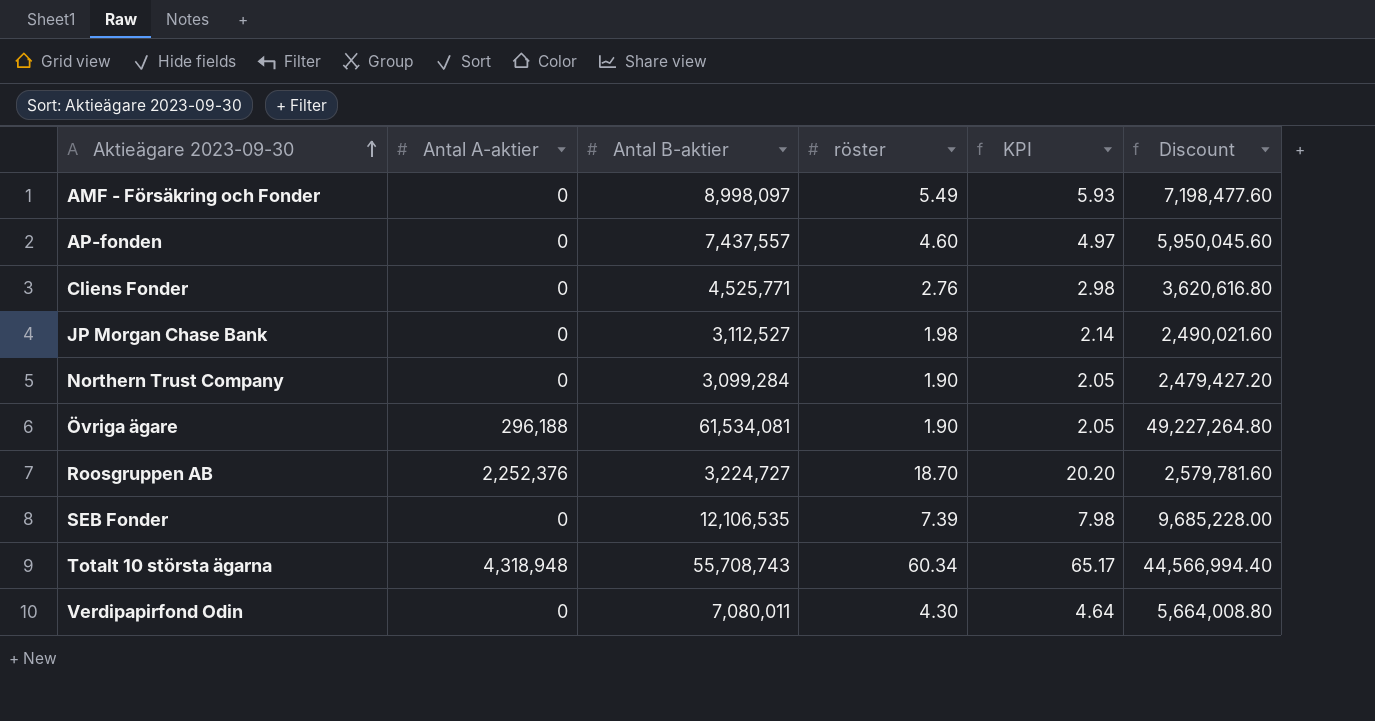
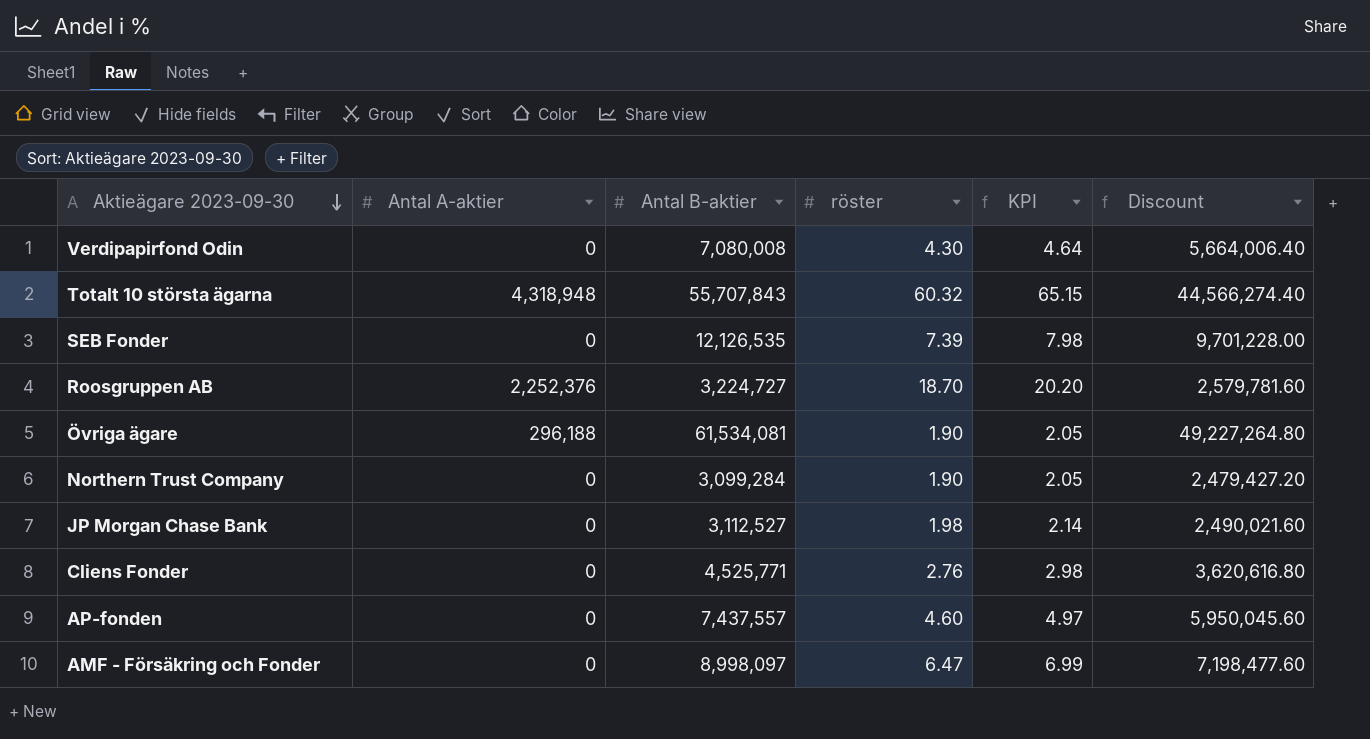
row order: Aktieägare 2023-09-30 ascending -> Aktieägare 2023-09-30 descending
Verdipapirfond Odin | Antal B-aktier: 7,080,011 -> 7,080,008
Verdipapirfond Odin | Discount: 5,664,008.80 -> 5,664,006.40
Totalt 10 största ägarna | Antal B-aktier: 55,708,743 -> 55,707,843
Totalt 10 största ägarna | röster: 60.34 -> 60.32
Totalt 10 största ägarna | KPI: 65.17 -> 65.15
Totalt 10 största ägarna | Discount: 44,566,994.40 -> 44,566,274.40
SEB Fonder | Antal B-aktier: 12,106,535 -> 12,126,535
SEB Fonder | Discount: 9,685,228.00 -> 9,701,228.00
AMF - Försäkring och Fonder | röster: 5.49 -> 6.47
AMF - Försäkring och Fonder | KPI: 5.93 -> 6.99

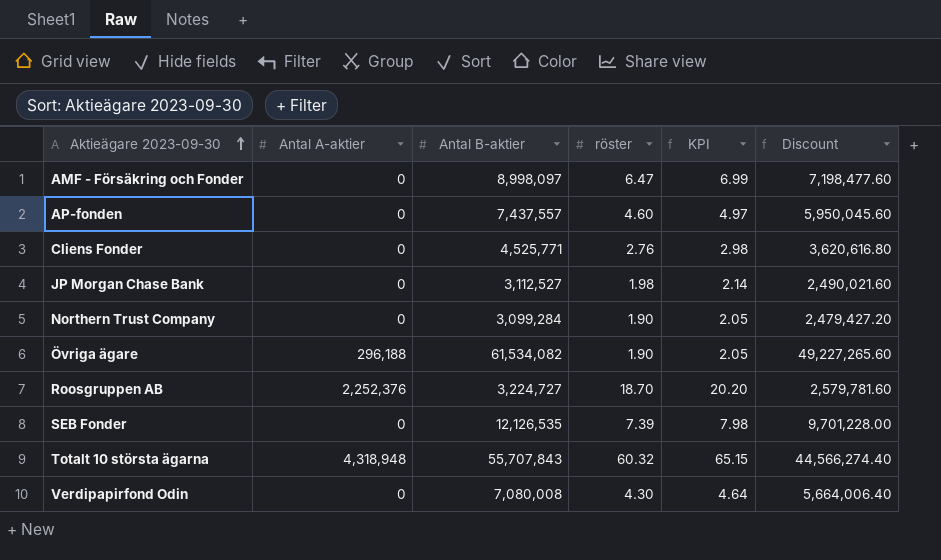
row order: Aktieägare 2023-09-30 descending -> Aktieägare 2023-09-30 ascending
Övriga ägare | Antal B-aktier: 61,534,081 -> 61,534,082
Övriga ägare | Discount: 49,227,264.80 -> 49,227,265.60

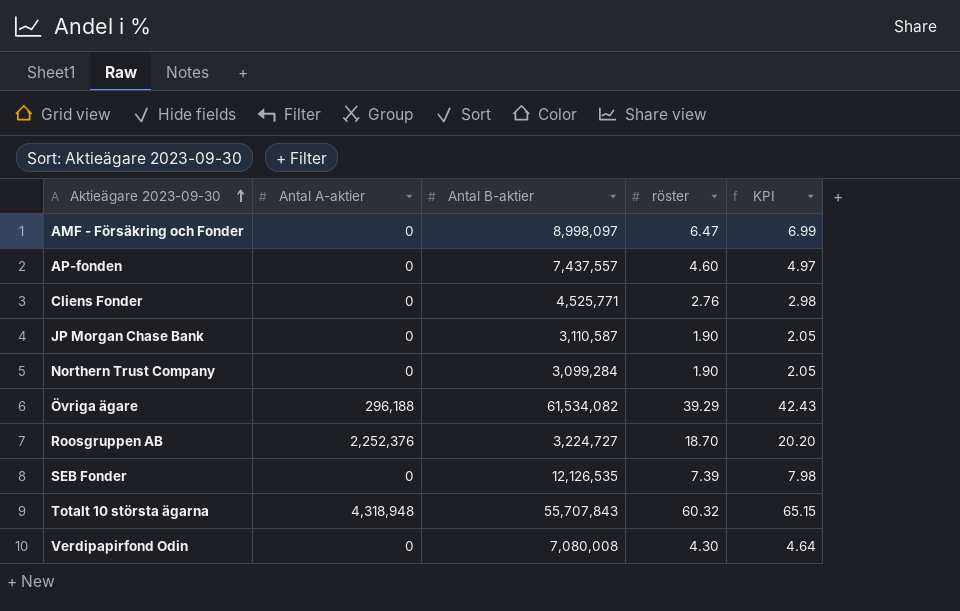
column Discount | formula: [Antal B-aktier] * 0.8 -> none
JP Morgan Chase Bank | Antal B-aktier: 3,112,527 -> 3,110,587
JP Morgan Chase Bank | röster: 1.98 -> 1.90
JP Morgan Chase Bank | KPI: 2.14 -> 2.05
Övriga ägare | röster: 1.90 -> 39.29
Övriga ägare | KPI: 2.05 -> 42.43

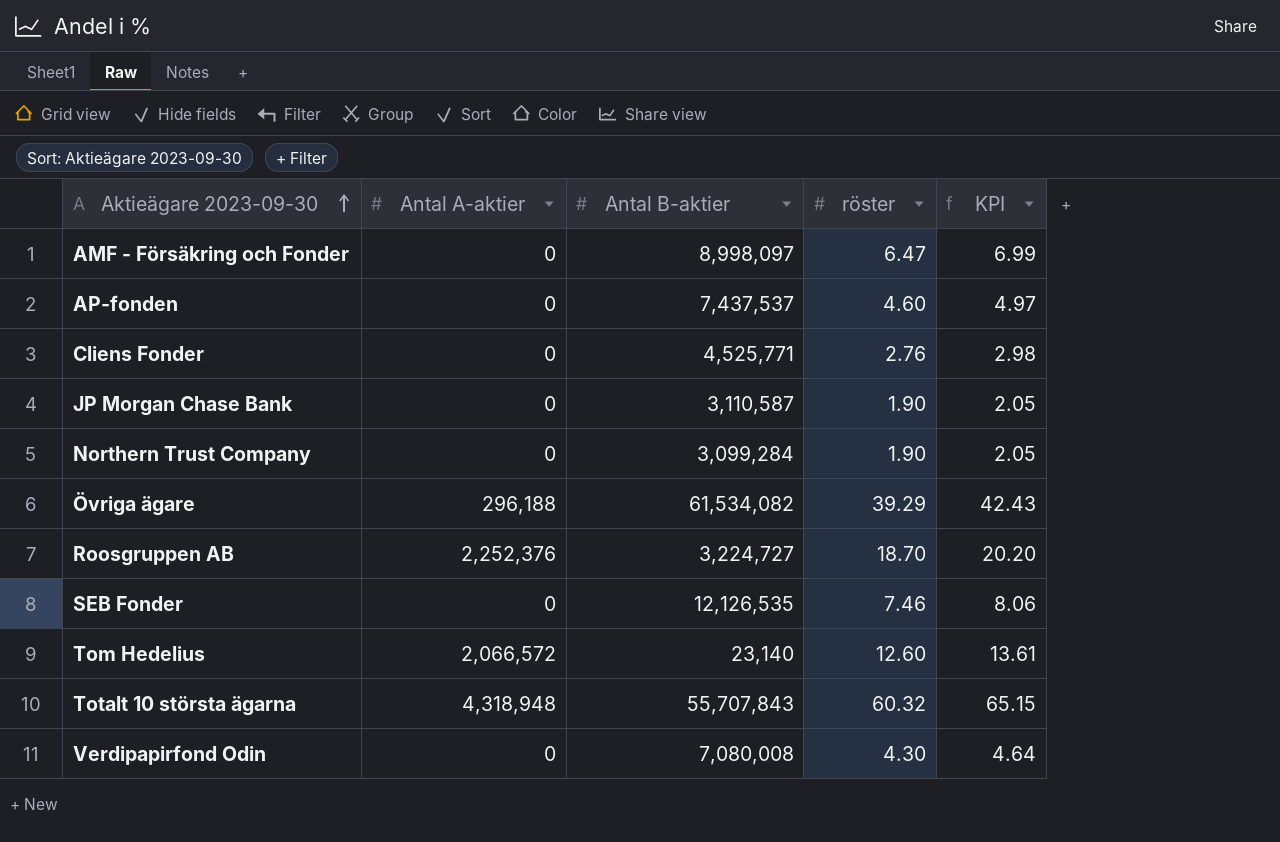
AP-fonden | Antal B-aktier: 7,437,557 -> 7,437,537
SEB Fonder | röster: 7.39 -> 7.46
SEB Fonder | KPI: 7.98 -> 8.06
row Tom Hedelius: none -> 2,066,572 | 23,140 | 12.60 | 13.61

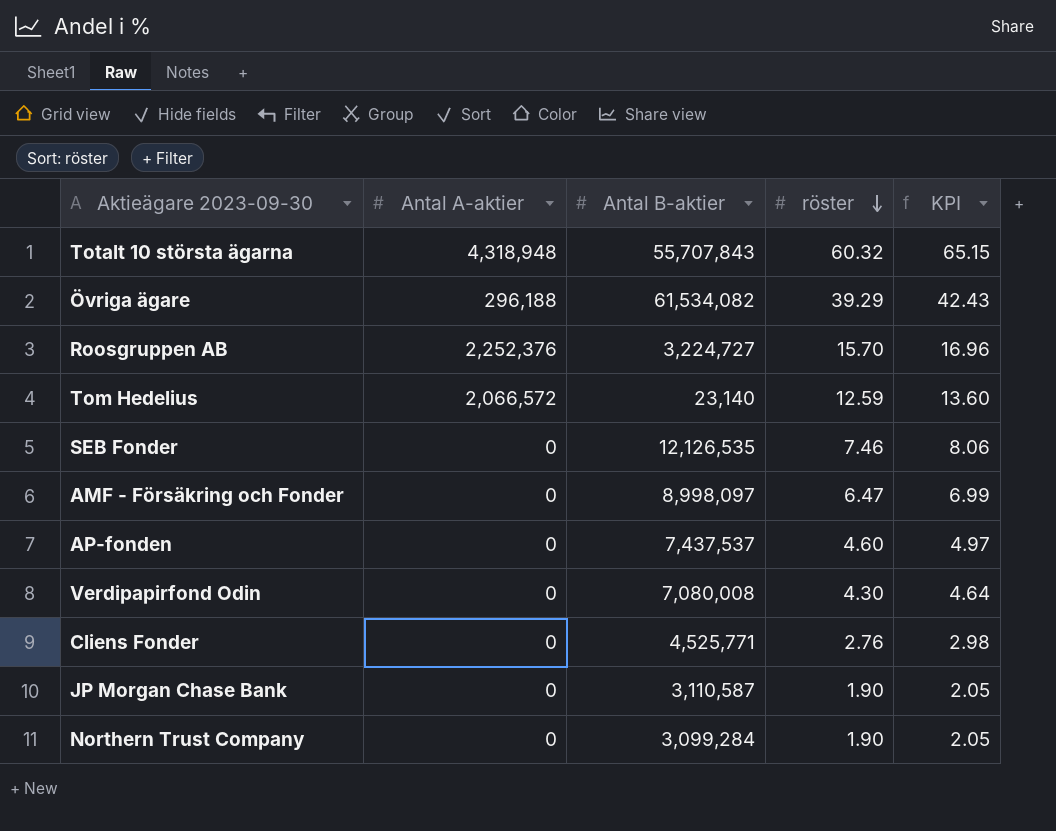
row order: Aktieägare 2023-09-30 ascending -> röster descending
Roosgruppen AB | röster: 18.70 -> 15.70
Roosgruppen AB | KPI: 20.20 -> 16.96
Tom Hedelius | röster: 12.60 -> 12.59
Tom Hedelius | KPI: 13.61 -> 13.60

